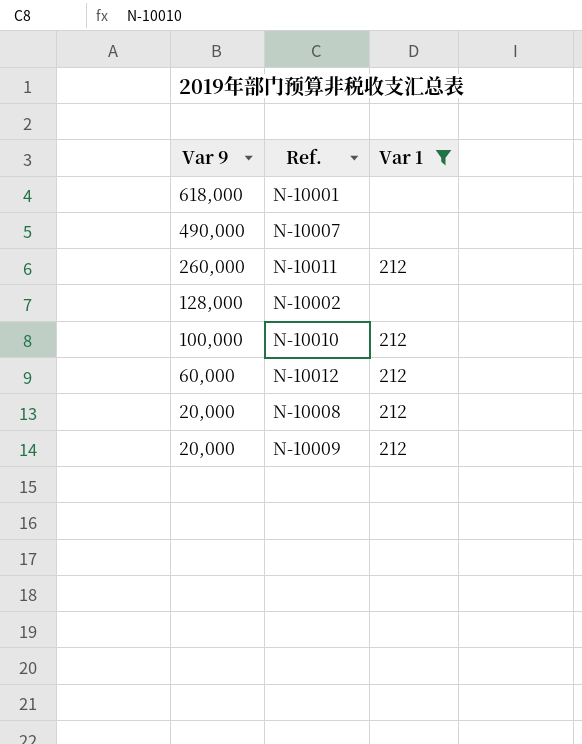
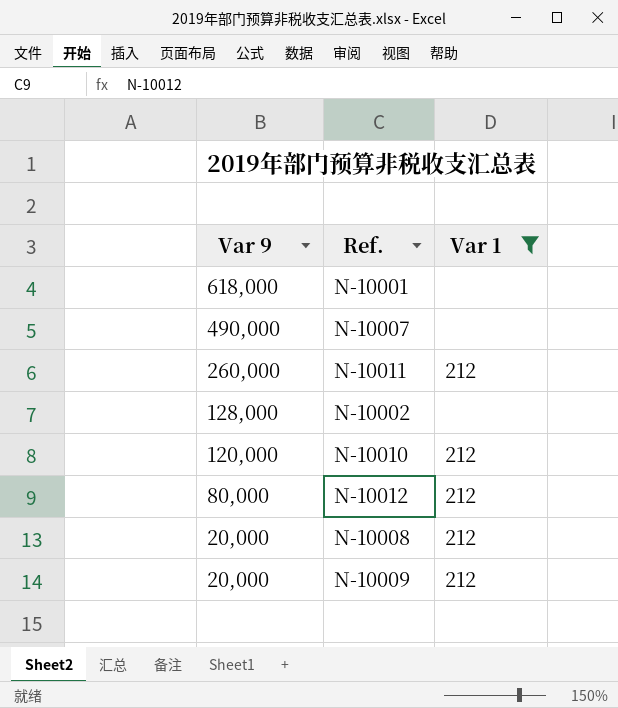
N-10010 | Var 9: 100,000 -> 120,000
N-10012 | Var 9: 60,000 -> 80,000

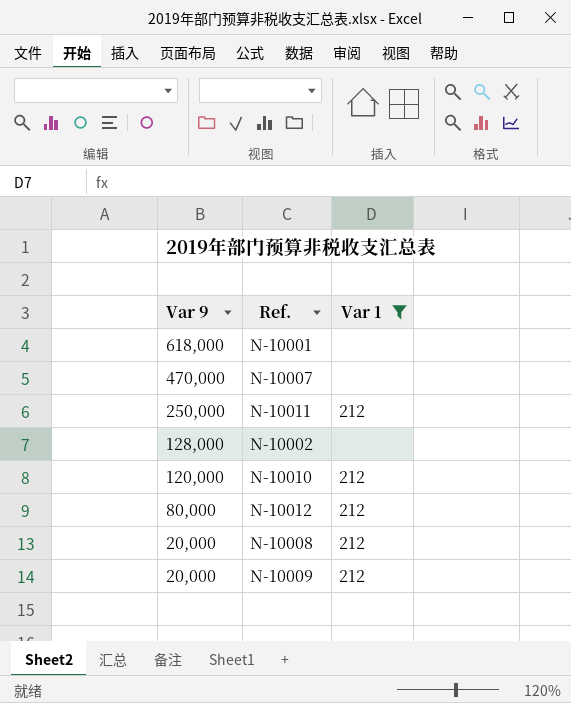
N-10007 | Var 9: 490,000 -> 470,000
N-10011 | Var 9: 260,000 -> 250,000

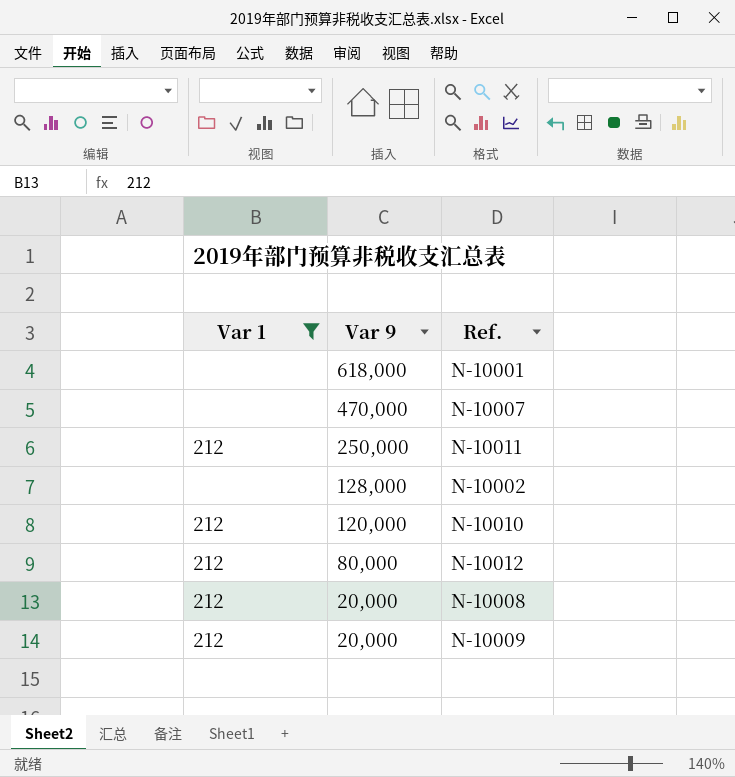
column Var 1 | position: 3 -> 1

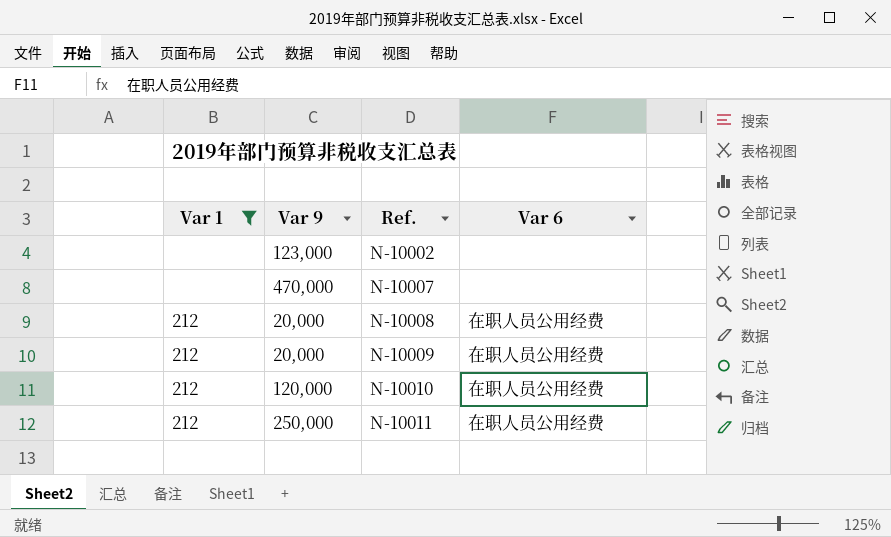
row order: Var 9 descending -> Ref. ascending
column Var 6 | position: none -> 4
row N-10001: none | 618,000 -> none
row N-10012: 212 | 80,000 -> none
N-10002 | Var 9: 128,000 -> 123,000

